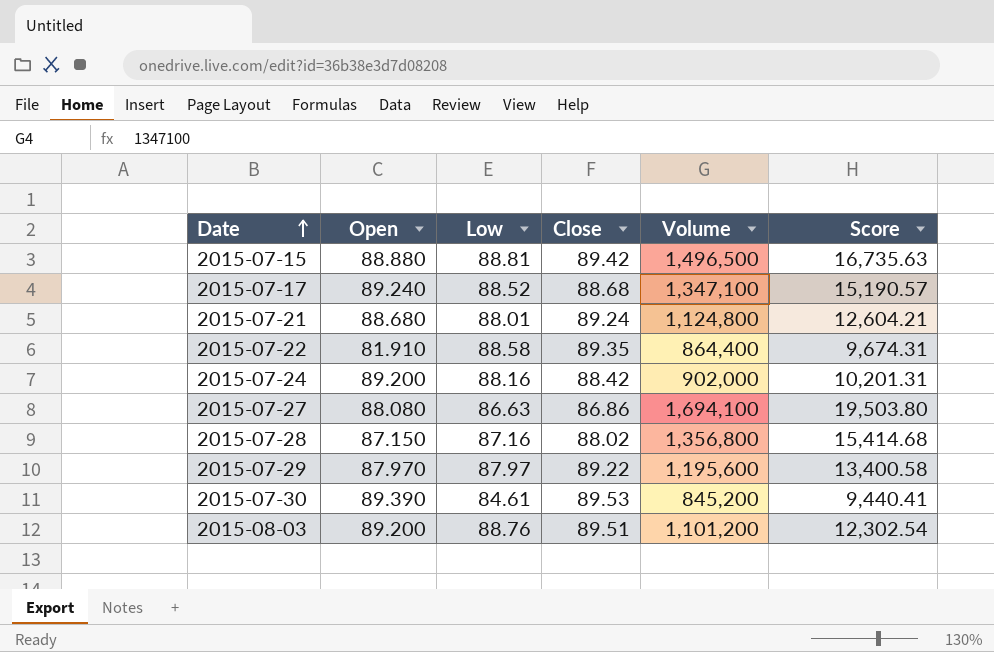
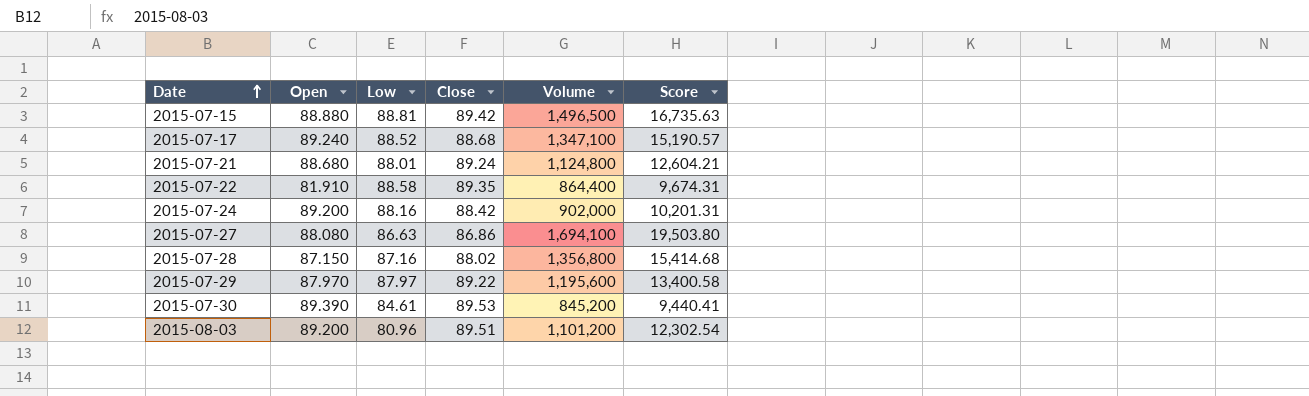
2015-08-03 | Low: 88.76 -> 80.96

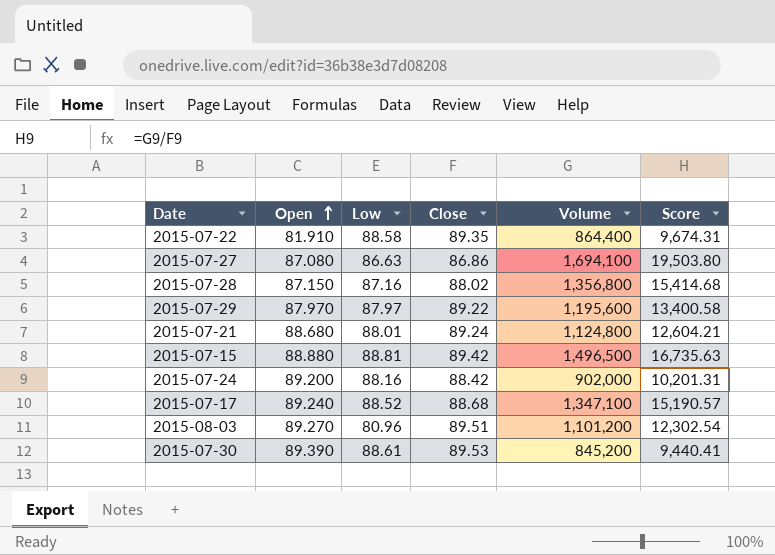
row order: Date ascending -> Open ascending
2015-07-27 | Open: 88.080 -> 87.080
2015-08-03 | Open: 89.200 -> 89.270
2015-07-30 | Low: 84.61 -> 88.61

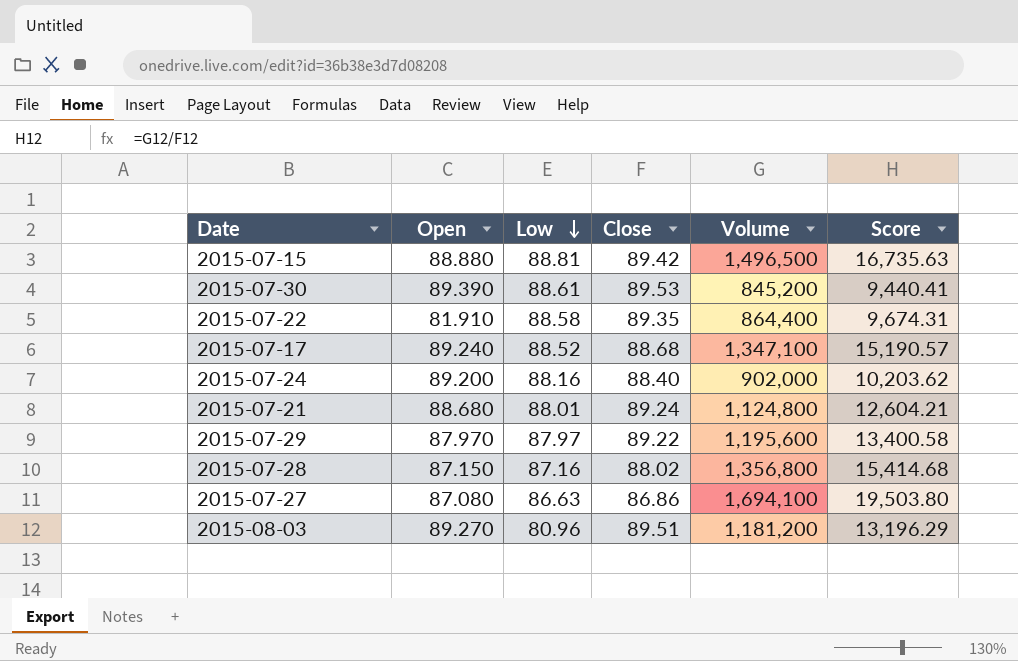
row order: Open ascending -> Low descending
2015-07-24 | Close: 88.42 -> 88.40
2015-07-24 | Score: 10,201.31 -> 10,203.62
2015-08-03 | Volume: 1,101,200 -> 1,181,200
2015-08-03 | Score: 12,302.54 -> 13,196.29

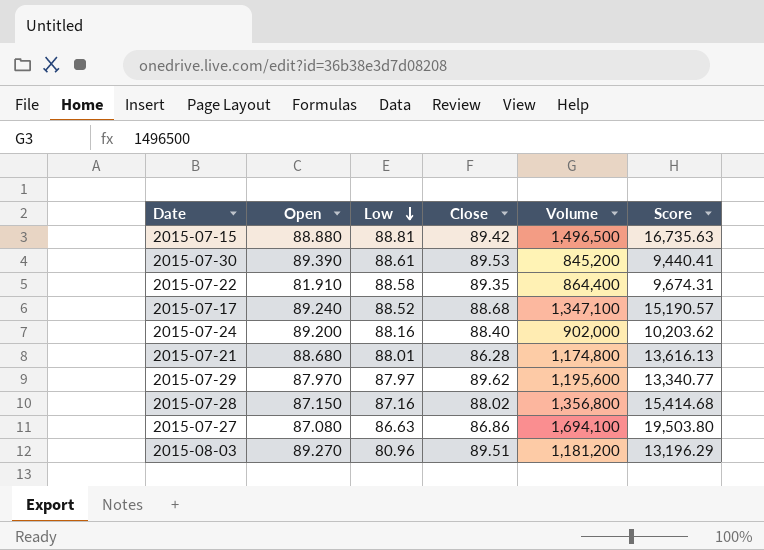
2015-07-21 | Close: 89.24 -> 86.28
2015-07-21 | Volume: 1,124,800 -> 1,174,800
2015-07-21 | Score: 12,604.21 -> 13,616.13
2015-07-29 | Close: 89.22 -> 89.62
2015-07-29 | Score: 13,400.58 -> 13,340.77

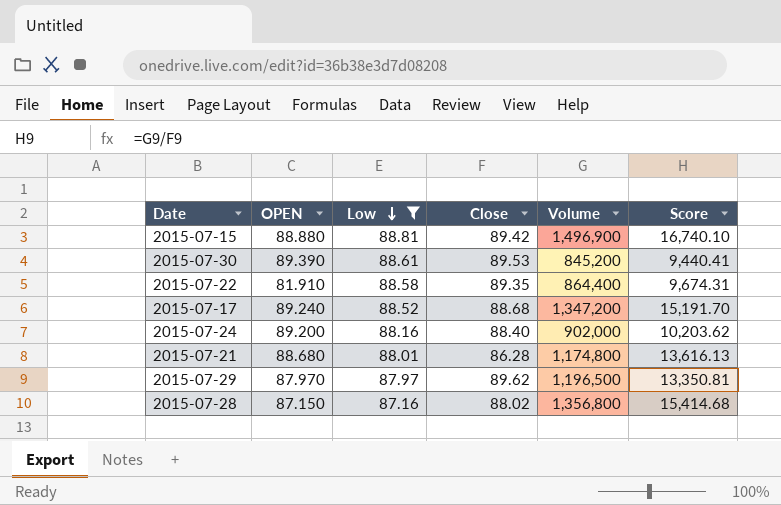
filter: none -> Low >= 87.16
column name: Open -> OPEN
2015-07-15 | Volume: 1,496,500 -> 1,496,900
2015-07-15 | Score: 16,735.63 -> 16,740.10
2015-07-17 | Volume: 1,347,100 -> 1,347,200
2015-07-17 | Score: 15,190.57 -> 15,191.70
2015-07-29 | Volume: 1,195,600 -> 1,196,500
2015-07-29 | Score: 13,340.77 -> 13,350.81

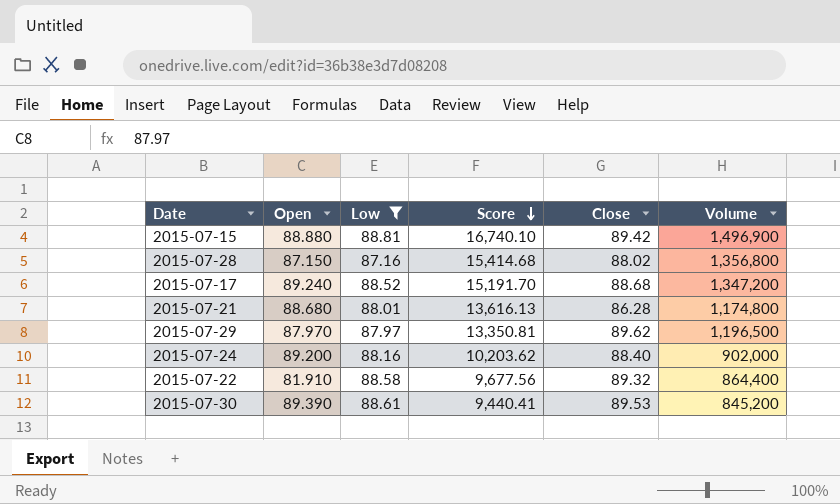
row order: Low descending -> Score descending
column name: OPEN -> Open
column Score | position: 6 -> 4
2015-07-22 | Score: 9,674.31 -> 9,677.56
2015-07-22 | Close: 89.35 -> 89.32

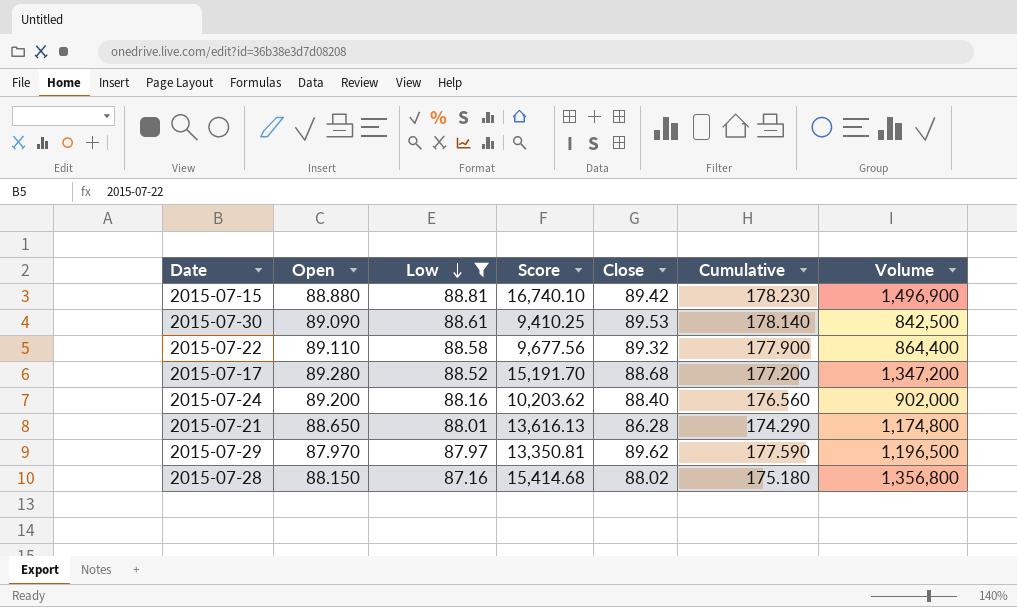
row order: Score descending -> Low descending
column Cumulative | formula: none -> [Low] + [Close]
2015-07-30 | Open: 89.390 -> 89.090
2015-07-30 | Score: 9,440.41 -> 9,410.25
2015-07-30 | Volume: 845,200 -> 842,500
2015-07-22 | Open: 81.910 -> 89.110
2015-07-17 | Open: 89.240 -> 89.280
2015-07-21 | Open: 88.680 -> 88.650
2015-07-28 | Open: 87.150 -> 88.150

